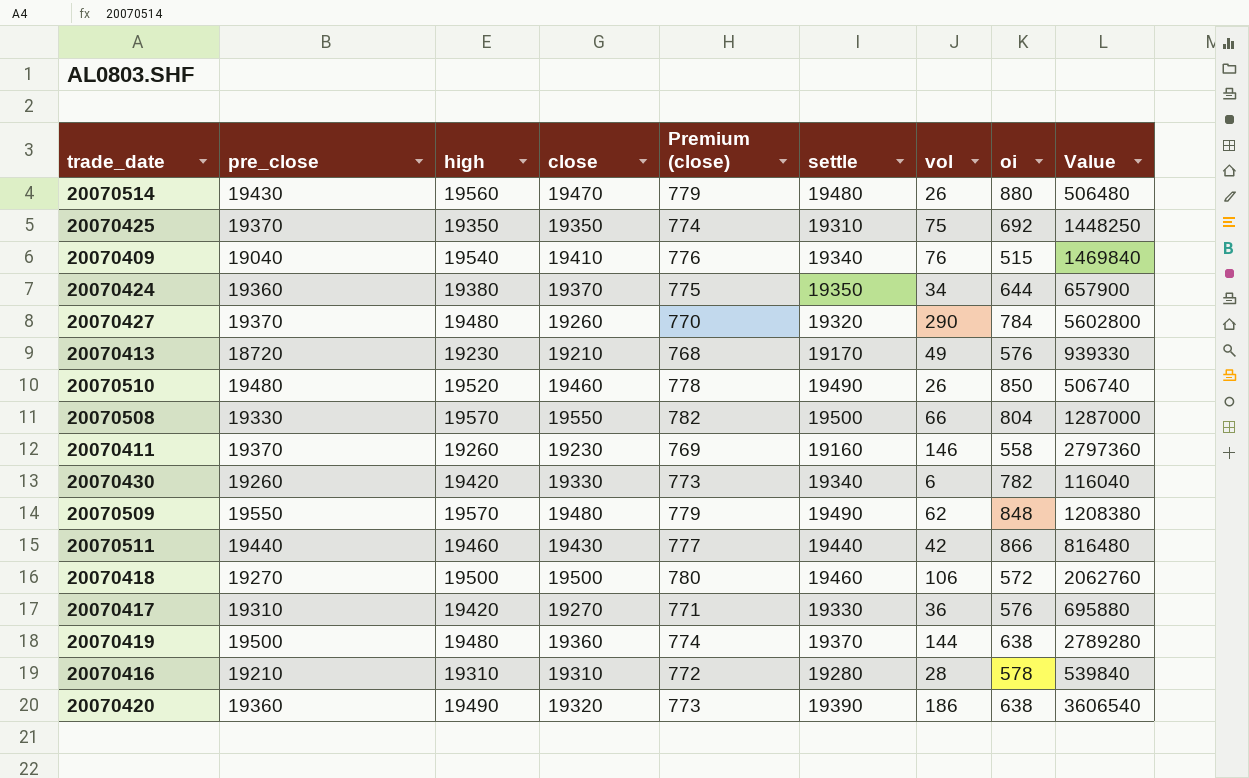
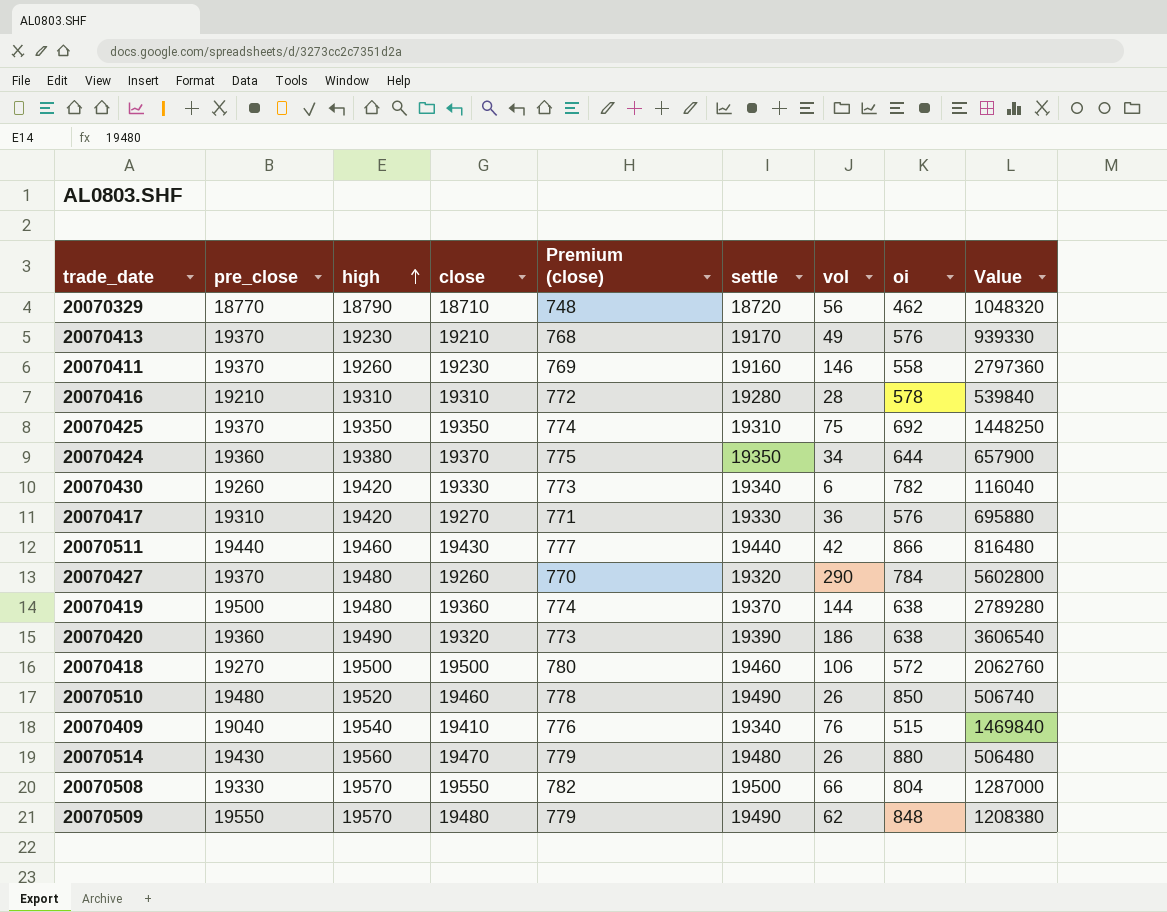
row order: none -> high ascending
row 20070329: none -> 18770 | 18790 | 18710 | 748 | 18720 | 56 | 462 | 1048320
20070413 | pre_close: 18720 -> 19370

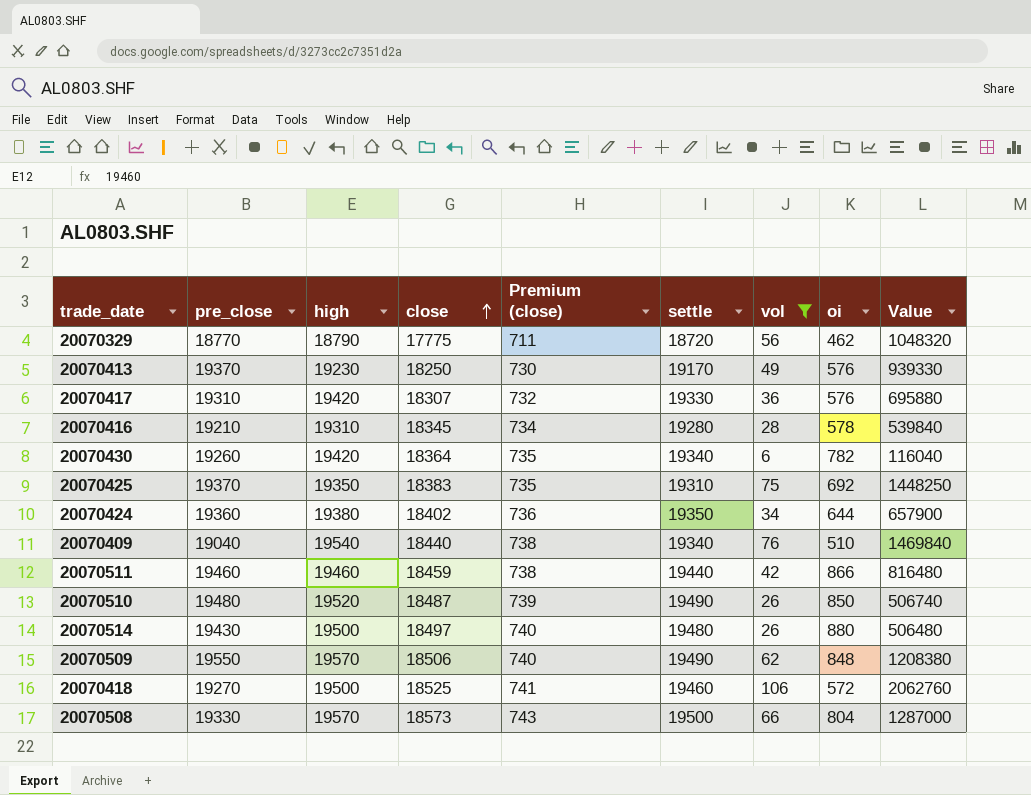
filter: none -> vol <= 106
row order: high ascending -> close ascending
20070329 | close: 18710 -> 17775
20070329 | Premium (close): 748 -> 711
20070413 | close: 19210 -> 18250
20070413 | Premium (close): 768 -> 730
20070417 | close: 19270 -> 18307
20070417 | Premium (close): 771 -> 732
20070416 | close: 19310 -> 18345
20070416 | Premium (close): 772 -> 734
20070430 | close: 19330 -> 18364
20070430 | Premium (close): 773 -> 735
20070425 | close: 19350 -> 18383
20070425 | Premium (close): 774 -> 735
20070424 | close: 19370 -> 18402
20070424 | Premium (close): 775 -> 736
20070409 | close: 19410 -> 18440
20070409 | Premium (close): 776 -> 738
20070409 | oi: 515 -> 510
20070511 | pre_close: 19440 -> 19460
20070511 | close: 19430 -> 18459
20070511 | Premium (close): 777 -> 738
20070510 | close: 19460 -> 18487
20070510 | Premium (close): 778 -> 739
20070514 | high: 19560 -> 19500
20070514 | close: 19470 -> 18497
20070514 | Premium (close): 779 -> 740
20070509 | close: 19480 -> 18506
20070509 | Premium (close): 779 -> 740
20070418 | close: 19500 -> 18525
20070418 | Premium (close): 780 -> 741
20070508 | close: 19550 -> 18573
20070508 | Premium (close): 782 -> 743

